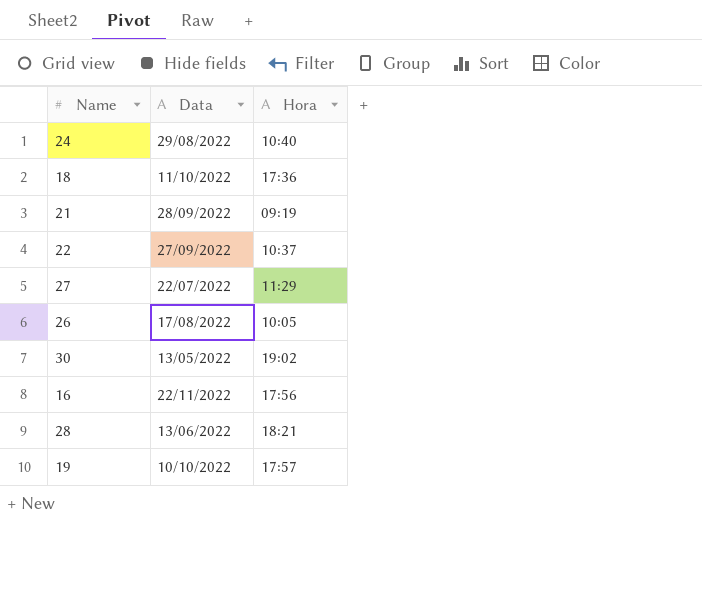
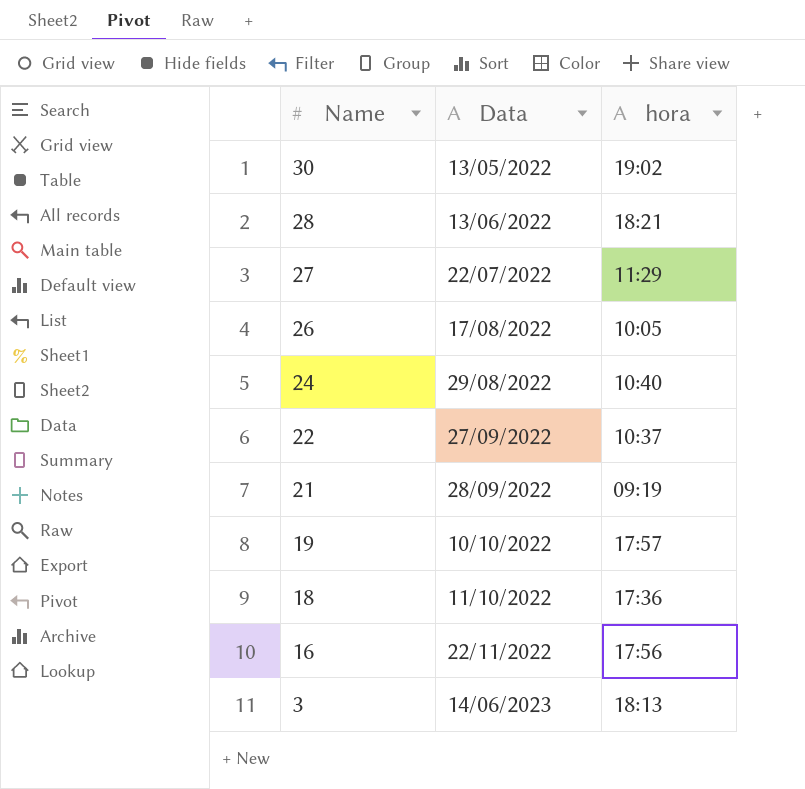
row order: none -> Name descending
column name: Hora -> hora
row 3: none -> 14/06/2023 | 18:13

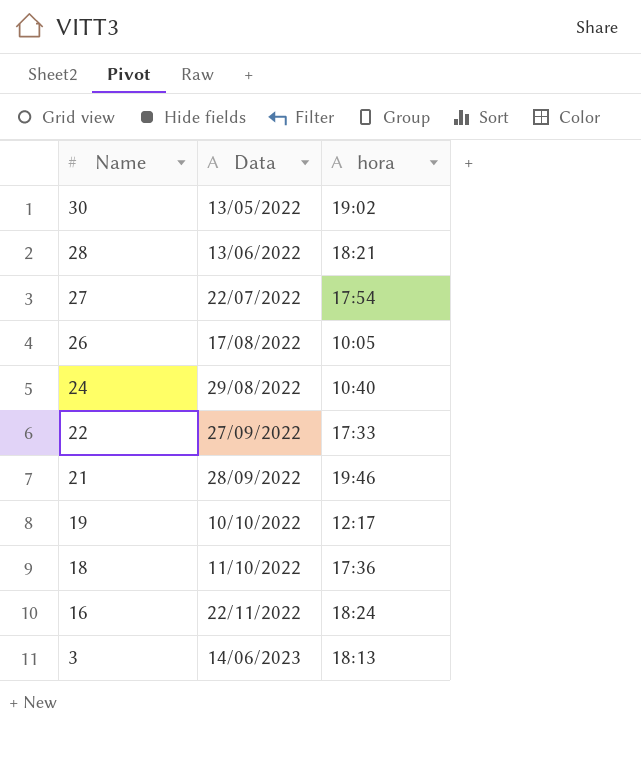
27 | hora: 11:29 -> 17:54
22 | hora: 10:37 -> 17:33
21 | hora: 09:19 -> 19:46
19 | hora: 17:57 -> 12:17
16 | hora: 17:56 -> 18:24

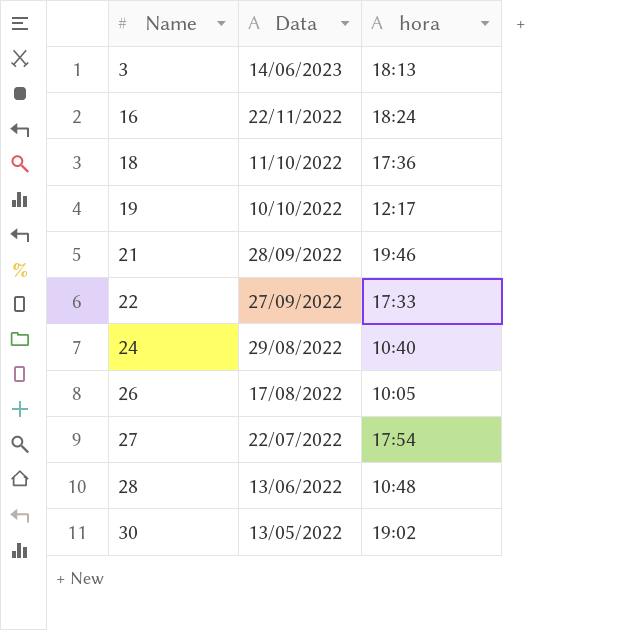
row order: Name descending -> Name ascending
28 | hora: 18:21 -> 10:48

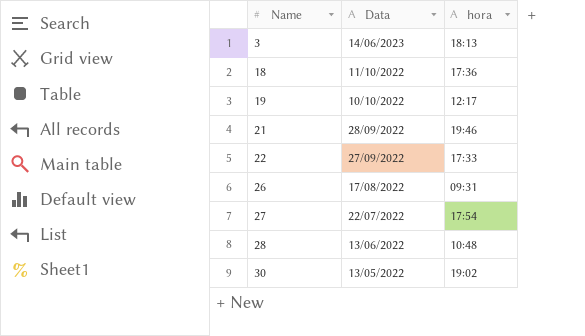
row 16: 22/11/2022 | 18:24 -> none
row 24: 29/08/2022 | 10:40 -> none
26 | hora: 10:05 -> 09:31

